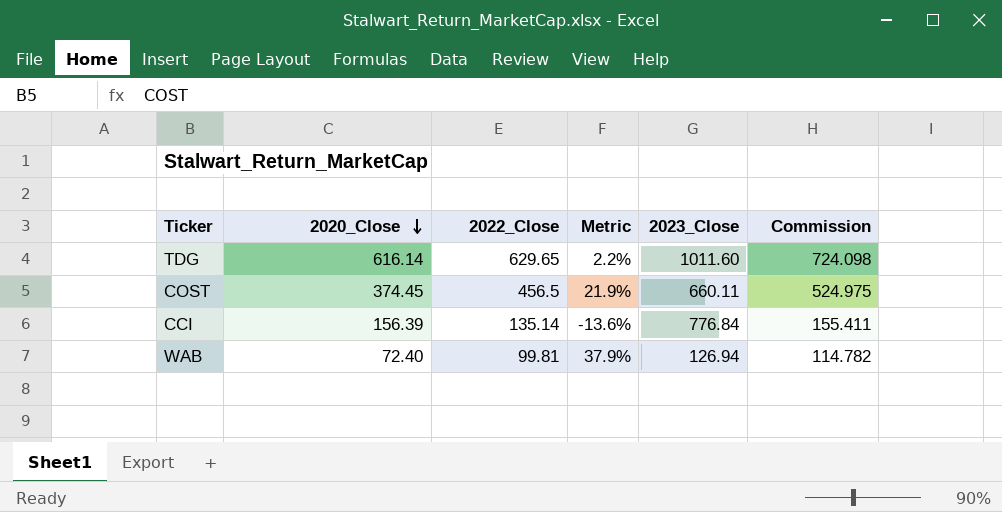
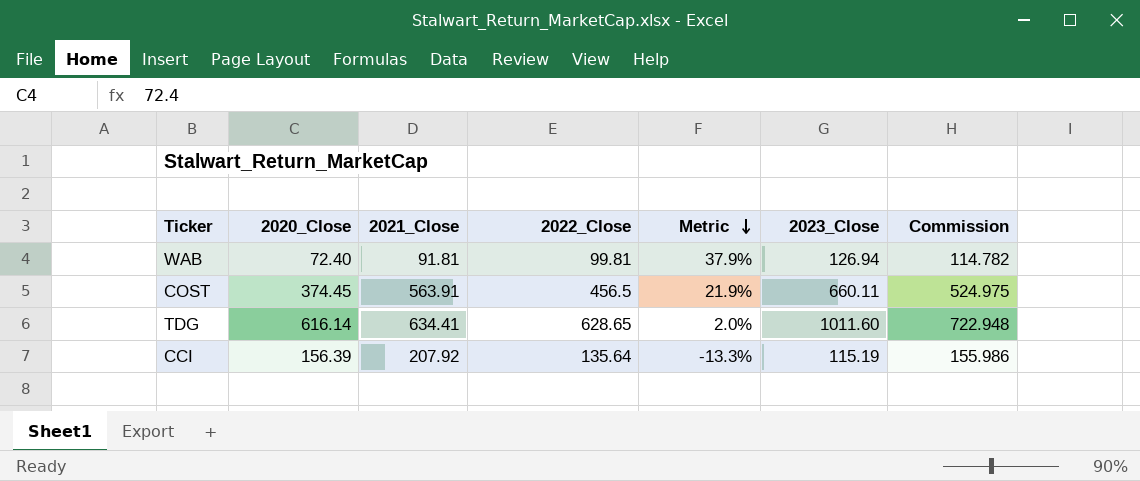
row order: 2020_Close descending -> Metric descending
column 2021_Close | position: none -> 3
TDG | 2022_Close: 629.65 -> 628.65
TDG | Metric: 2.2% -> 2.0%
TDG | Commission: 724.098 -> 722.948
CCI | 2022_Close: 135.14 -> 135.64
CCI | Metric: -13.6% -> -13.3%
CCI | 2023_Close: 776.84 -> 115.19
CCI | Commission: 155.411 -> 155.986

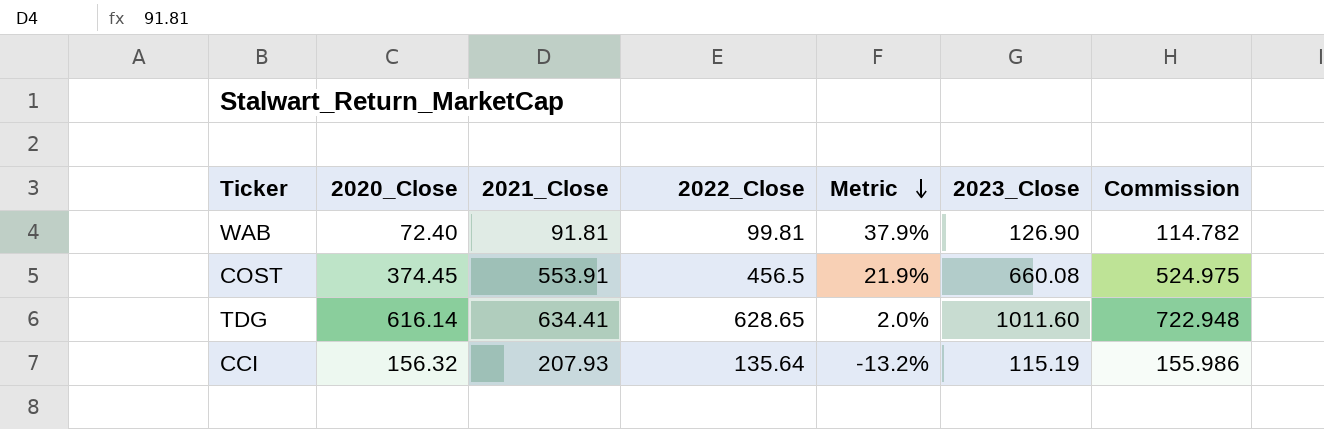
WAB | 2023_Close: 126.94 -> 126.90
COST | 2021_Close: 563.91 -> 553.91
COST | 2023_Close: 660.11 -> 660.08
CCI | 2020_Close: 156.39 -> 156.32
CCI | 2021_Close: 207.92 -> 207.93
CCI | Metric: -13.3% -> -13.2%

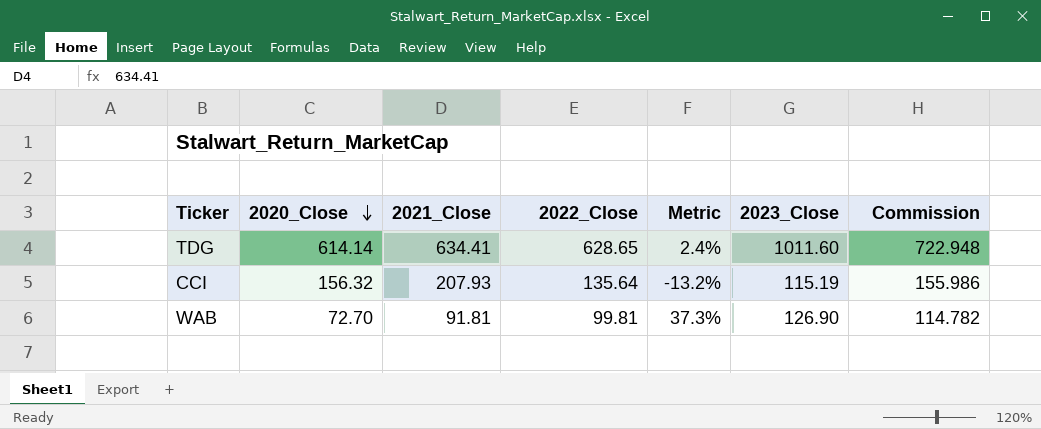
row order: Metric descending -> 2020_Close descending
row COST: 374.45 | 553.91 | 456.5 | 21.9% | 660.08 | 524.975 -> none
TDG | 2020_Close: 616.14 -> 614.14
TDG | Metric: 2.0% -> 2.4%
WAB | 2020_Close: 72.40 -> 72.70
WAB | Metric: 37.9% -> 37.3%

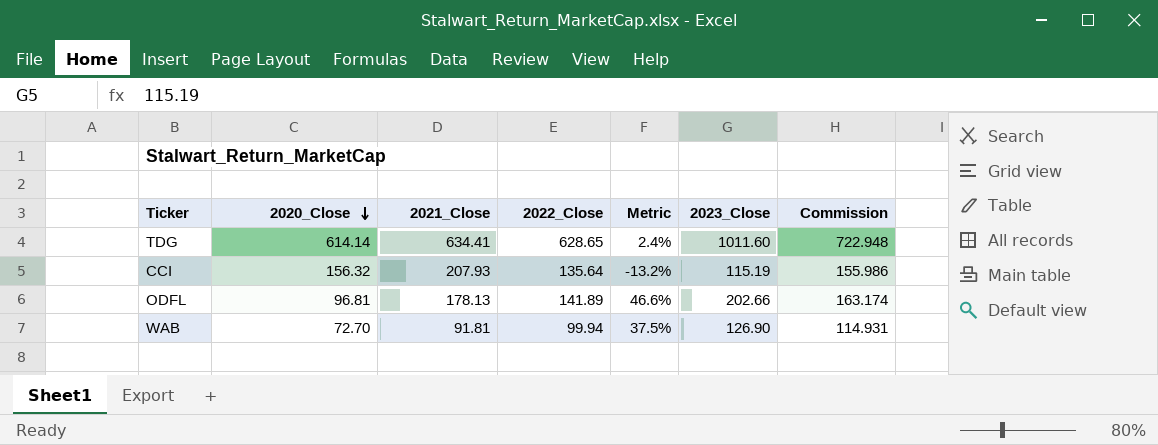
row ODFL: none -> 96.81 | 178.13 | 141.89 | 46.6% | 202.66 | 163.174
WAB | 2022_Close: 99.81 -> 99.94
WAB | Metric: 37.3% -> 37.5%
WAB | Commission: 114.782 -> 114.931

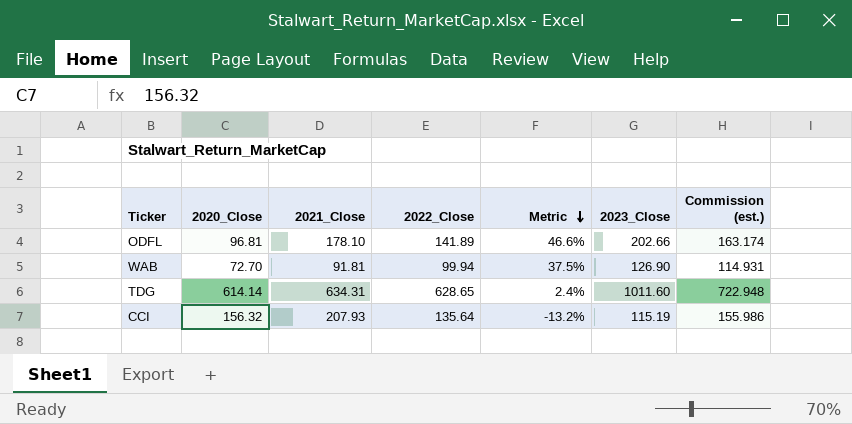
row order: 2020_Close descending -> Metric descending
column name: Commission -> Commission (est.)
ODFL | 2021_Close: 178.13 -> 178.10
TDG | 2021_Close: 634.41 -> 634.31

